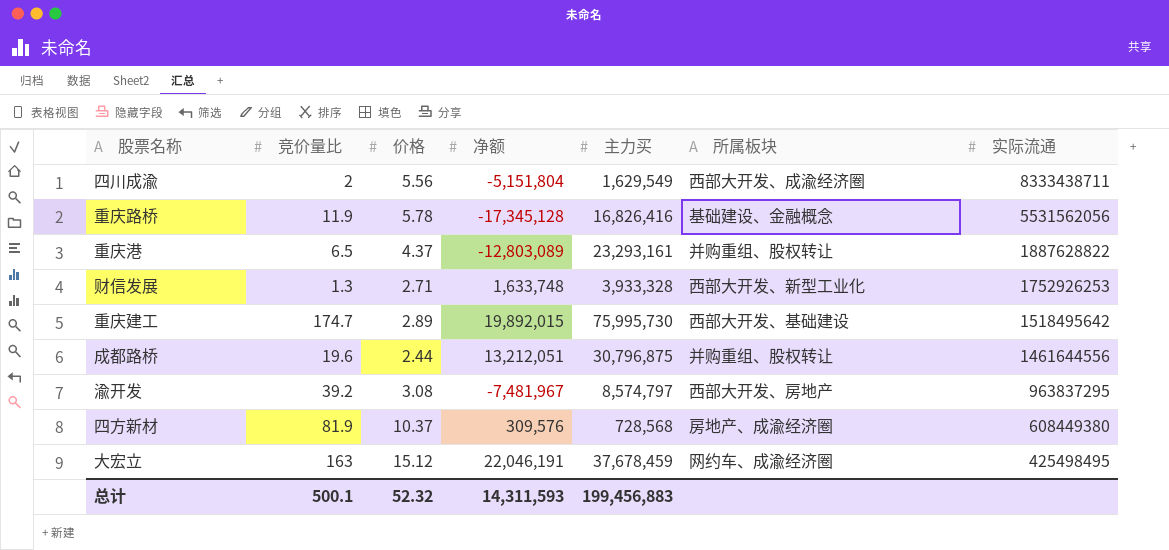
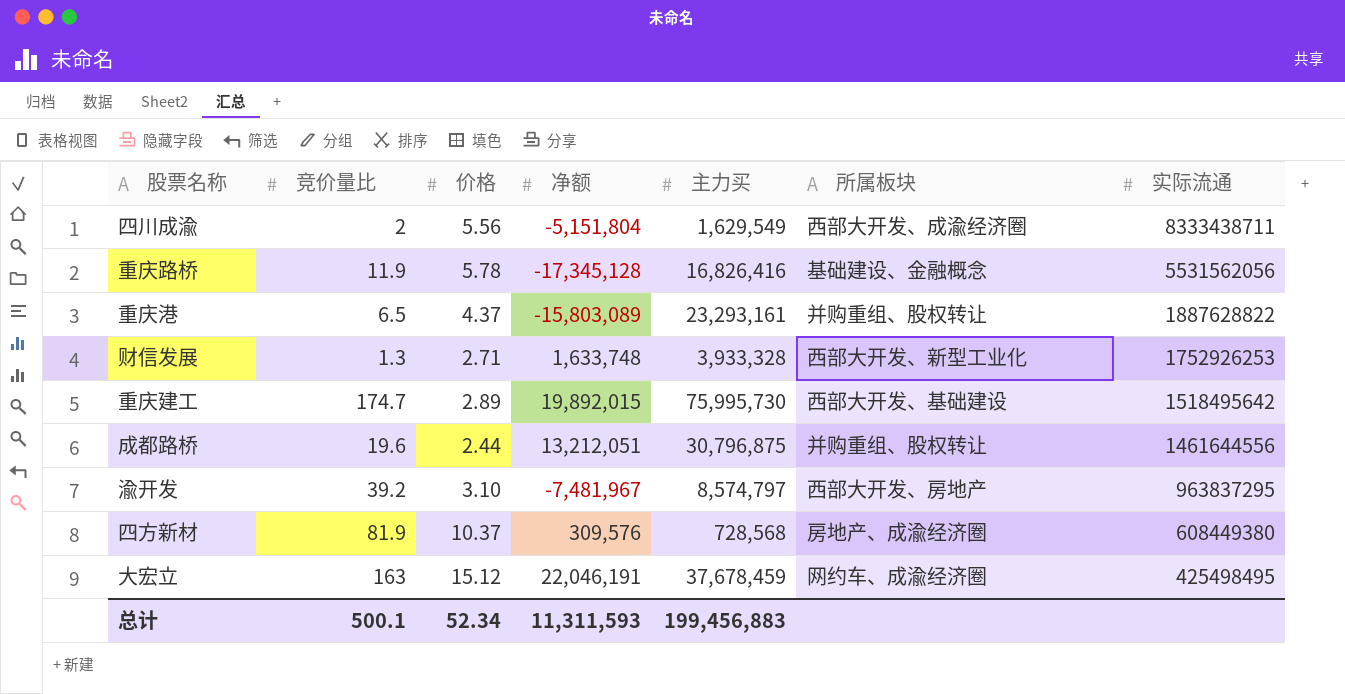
重庆港 | 净额: -12,803,089 -> -15,803,089
渝开发 | 价格: 3.08 -> 3.10
总计 | 价格: 52.32 -> 52.34
总计 | 净额: 14,311,593 -> 11,311,593

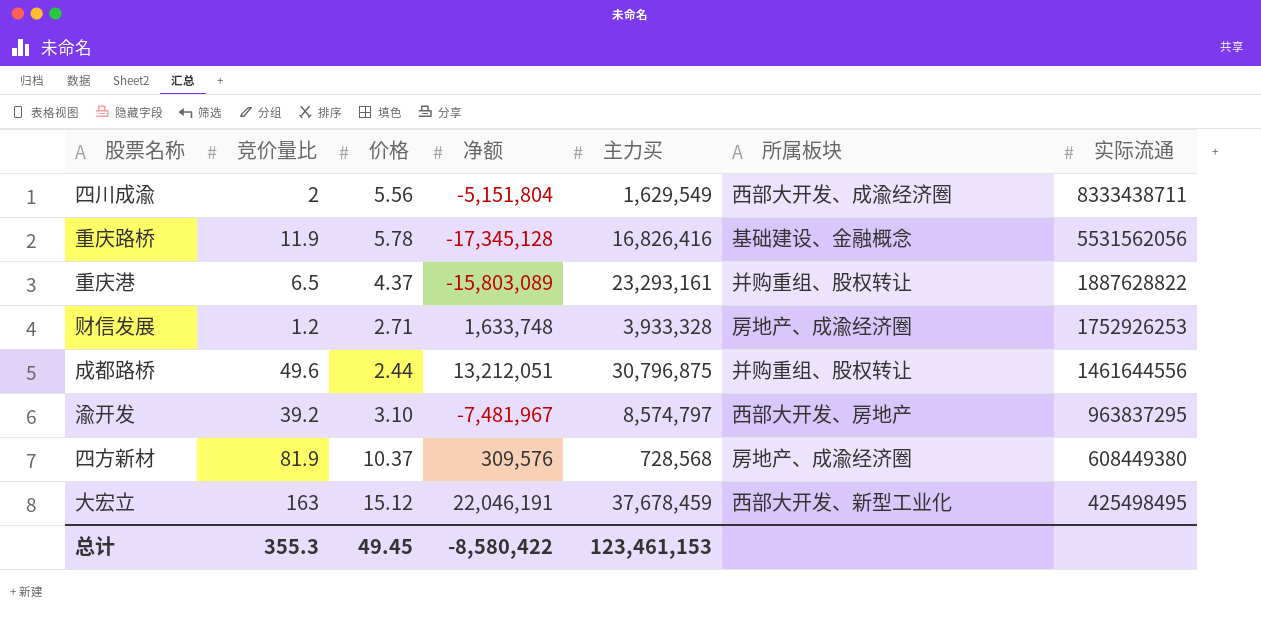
row 重庆建工: 174.7 | 2.89 | 19,892,015 | 75,995,730 | 西部大开发、基础建设 | 1518495642 -> none
财信发展 | 竞价量比: 1.3 -> 1.2
财信发展 | 所属板块: 西部大开发、新型工业化 -> 房地产、成渝经济圈
成都路桥 | 竞价量比: 19.6 -> 49.6
大宏立 | 所属板块: 网约车、成渝经济圈 -> 西部大开发、新型工业化
总计 | 竞价量比: 500.1 -> 355.3
总计 | 价格: 52.34 -> 49.45
总计 | 净额: 11,311,593 -> -8,580,422
总计 | 主力买: 199,456,883 -> 123,461,153

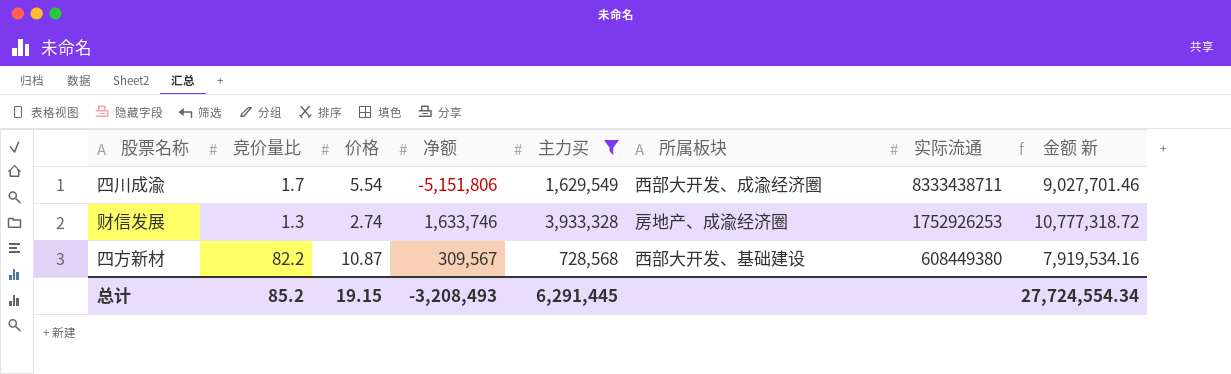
filter: none -> 主力买 <= 3,933,328
column 金额 新 | formula: none -> [价格] * [主力买]
四川成渝 | 竞价量比: 2 -> 1.7
四川成渝 | 价格: 5.56 -> 5.54
四川成渝 | 净额: -5,151,804 -> -5,151,806
财信发展 | 竞价量比: 1.2 -> 1.3
财信发展 | 价格: 2.71 -> 2.74
财信发展 | 净额: 1,633,748 -> 1,633,746
四方新材 | 竞价量比: 81.9 -> 82.2
四方新材 | 价格: 10.37 -> 10.87
四方新材 | 净额: 309,576 -> 309,567
四方新材 | 所属板块: 房地产、成渝经济圈 -> 西部大开发、基础建设
总计 | 竞价量比: 355.3 -> 85.2
总计 | 价格: 49.45 -> 19.15
总计 | 净额: -8,580,422 -> -3,208,493
总计 | 主力买: 123,461,153 -> 6,291,445

